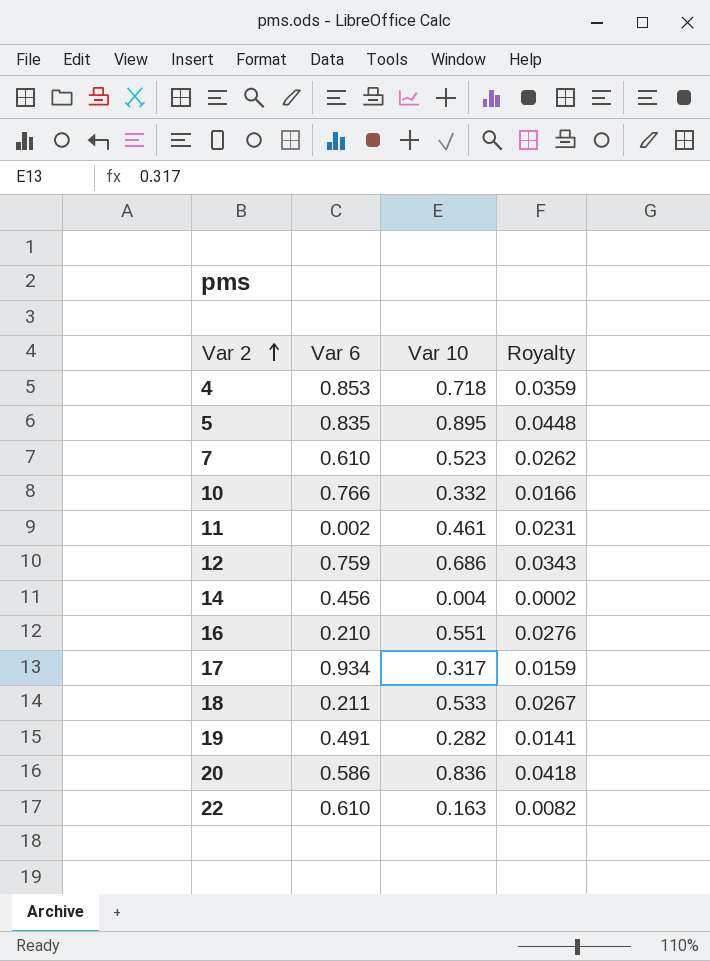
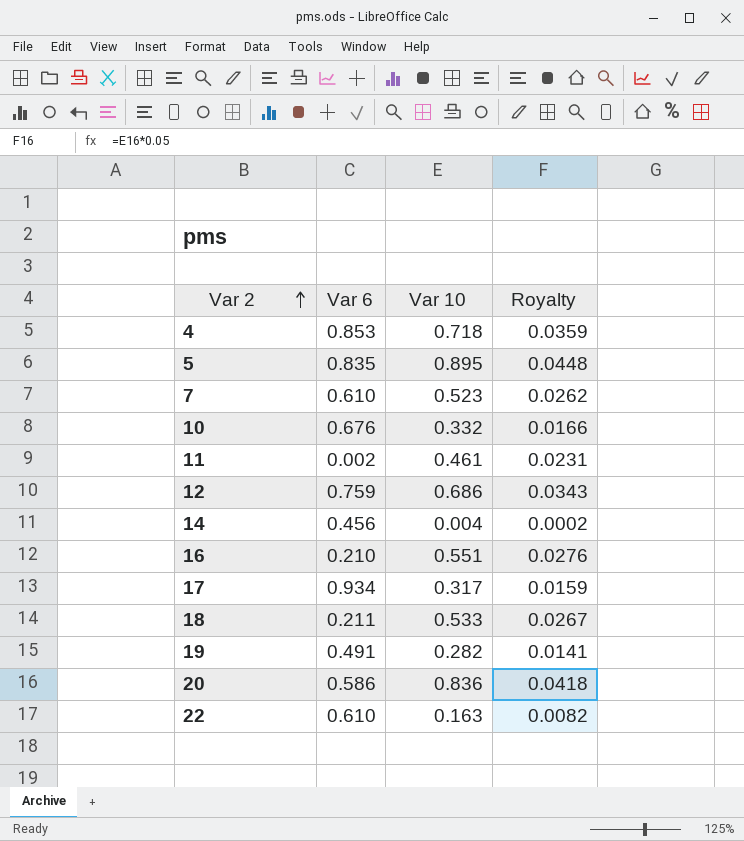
10 | Var 6: 0.766 -> 0.676

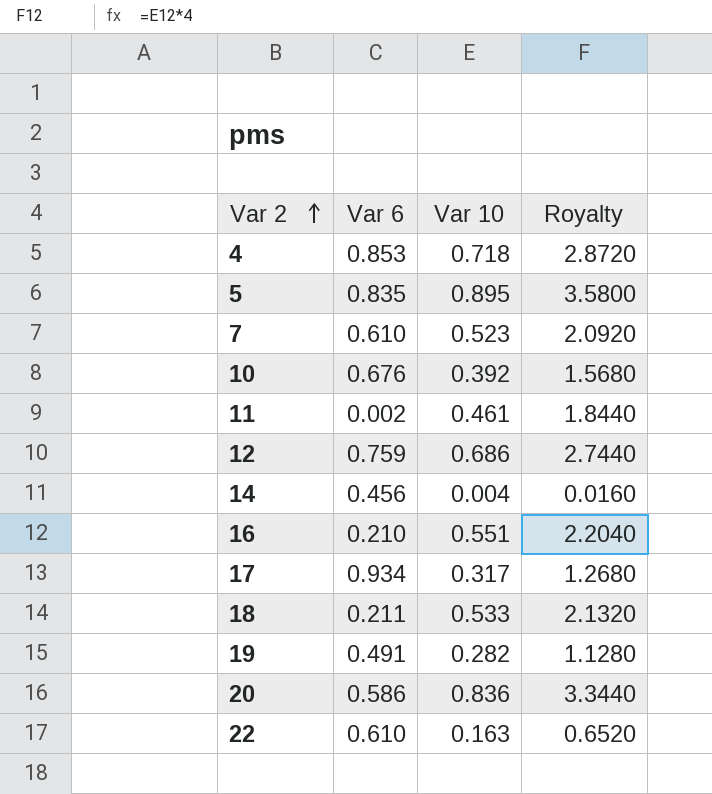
column Royalty | formula: [Var 10] * 0.05 -> [Var 10] * 4
10 | Var 10: 0.332 -> 0.392

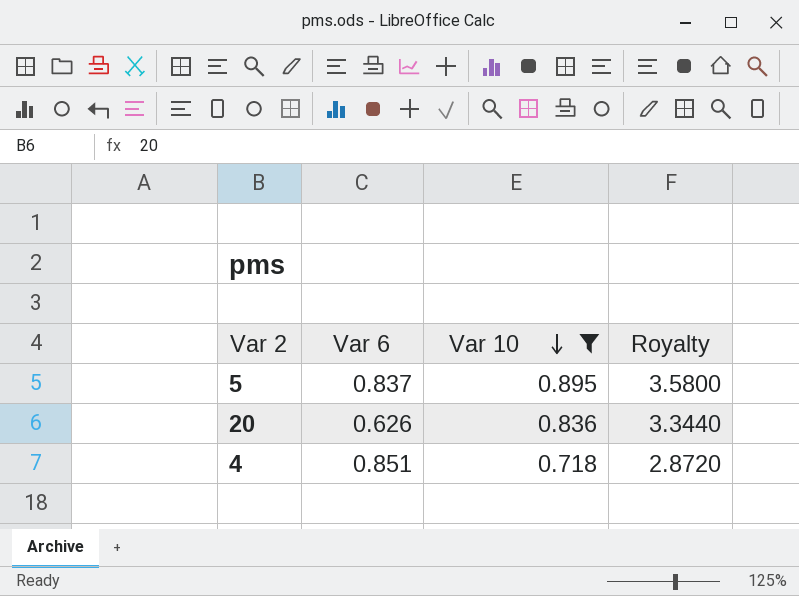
filter: none -> Var 10 >= 0.718
row order: Var 2 ascending -> Var 10 descending
5 | Var 6: 0.835 -> 0.837
20 | Var 6: 0.586 -> 0.626
4 | Var 6: 0.853 -> 0.851

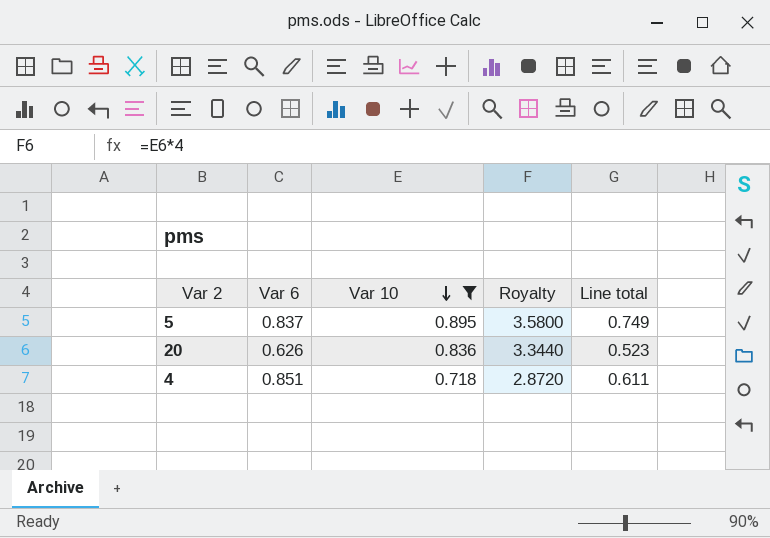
column Line total | formula: none -> [Var 6] * [Var 10]

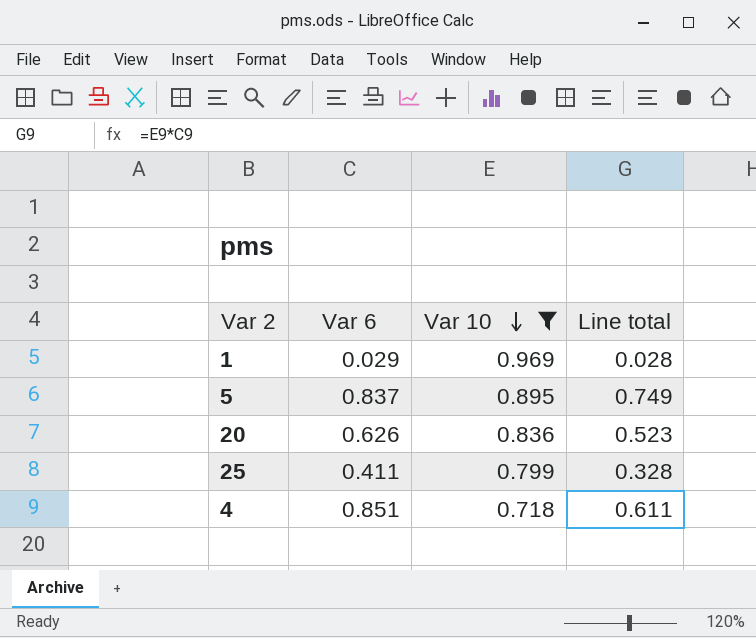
column Royalty | formula: [Var 10] * 4 -> none
row 1: none -> 0.029 | 0.969 | 0.028
row 25: none -> 0.411 | 0.799 | 0.328

